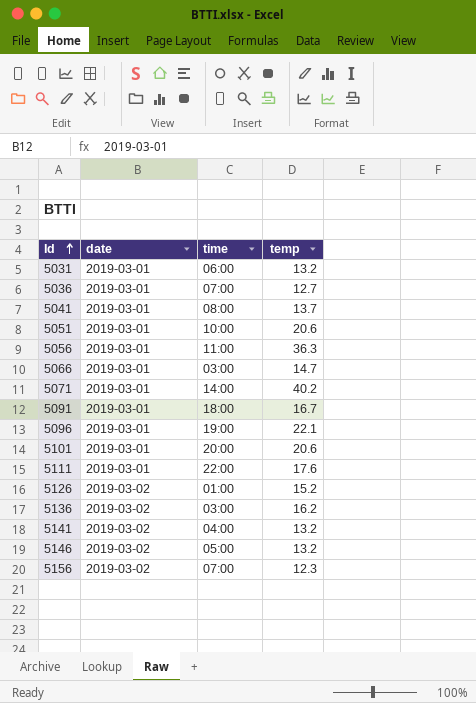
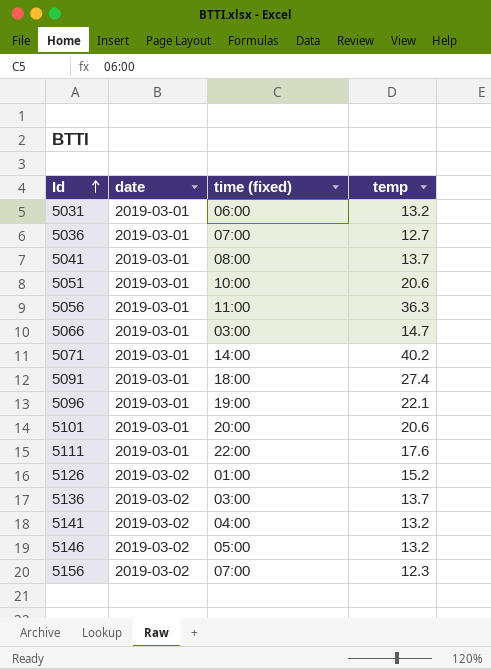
column name: time -> time (fixed)
5091 | temp: 16.7 -> 27.4
5136 | temp: 16.2 -> 13.7

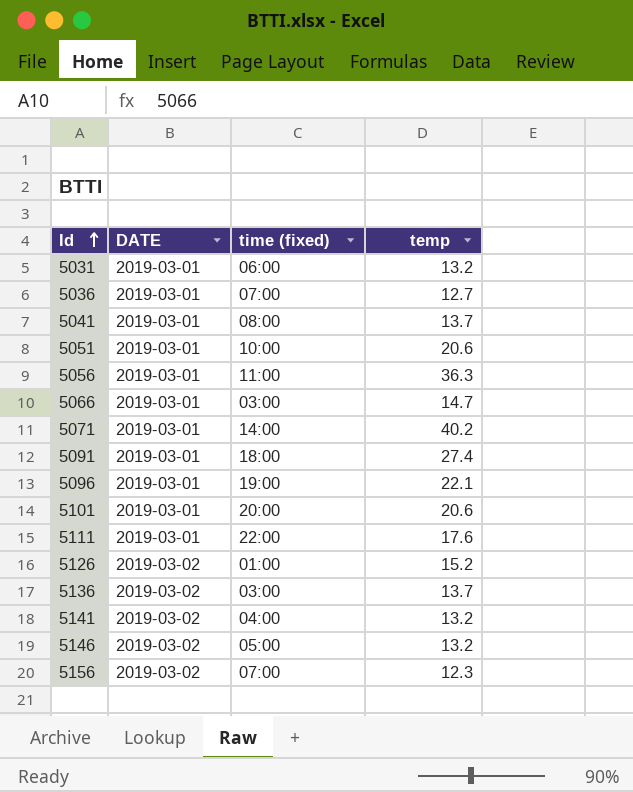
column name: date -> DATE

